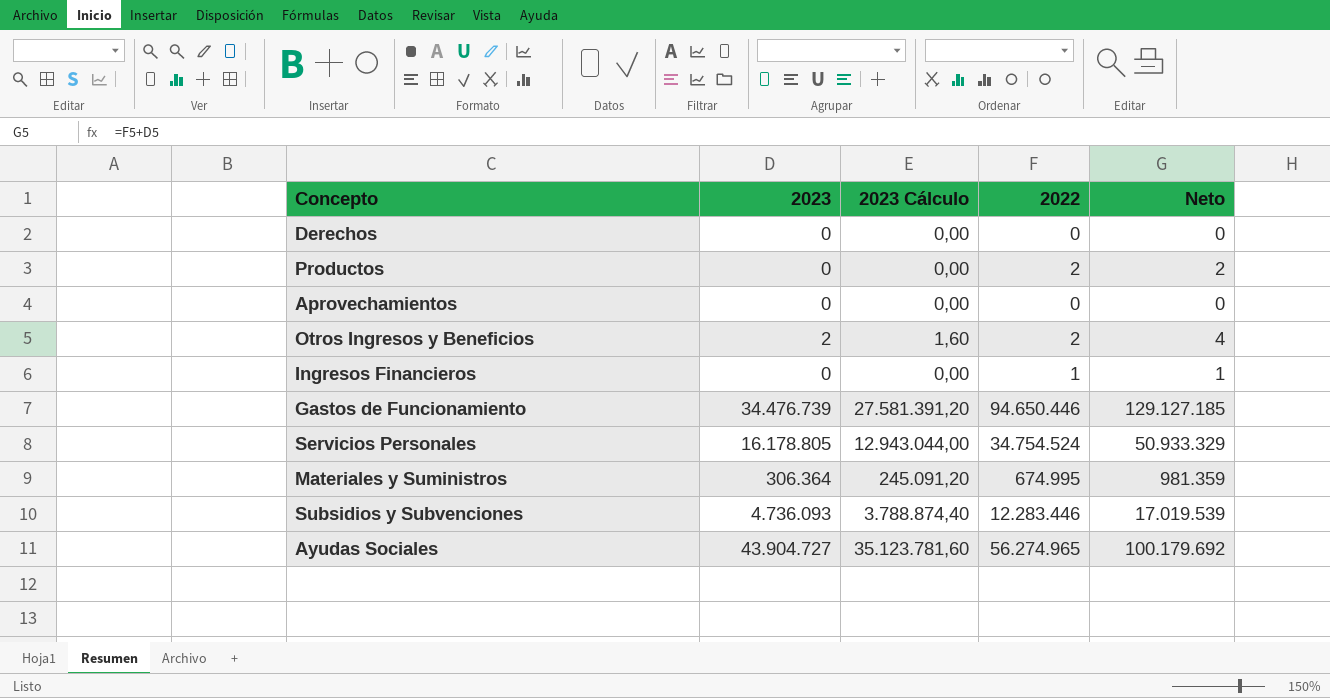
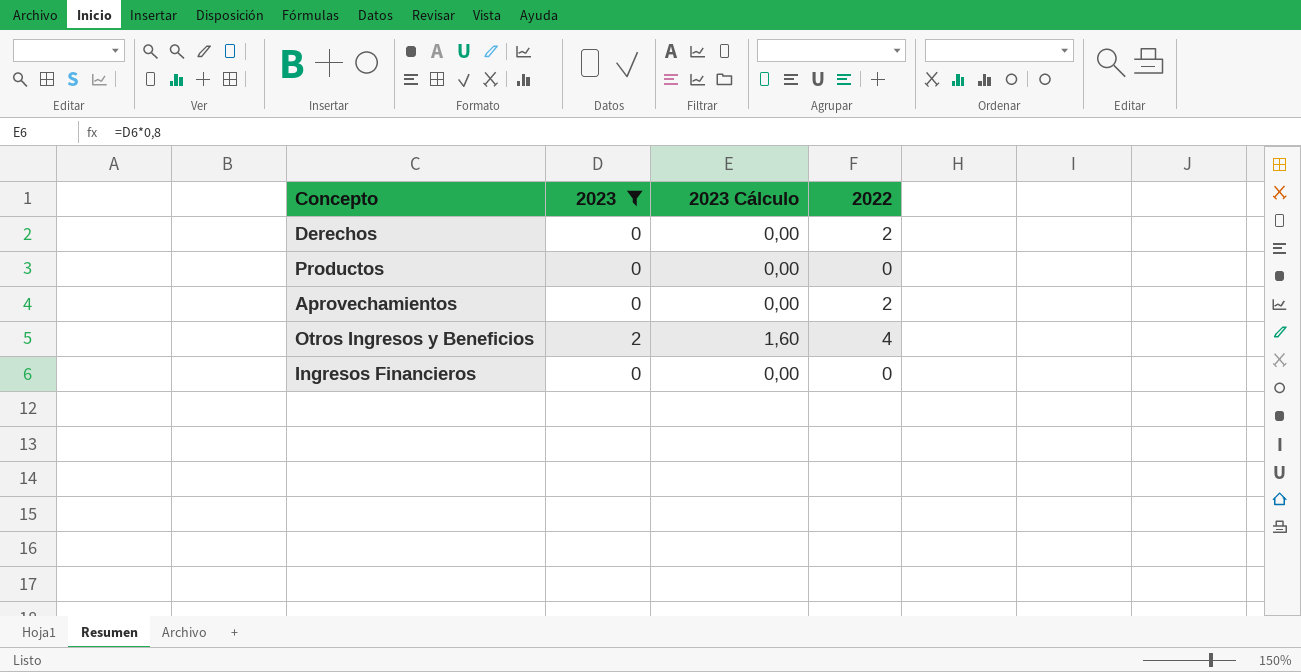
filter: none -> 2023 <= 2
column Neto | formula: [2023] + [2022] -> none
Derechos | 2022: 0 -> 2
Productos | 2022: 2 -> 0
Aprovechamientos | 2022: 0 -> 2
Otros Ingresos y Beneficios | 2022: 2 -> 4
Ingresos Financieros | 2022: 1 -> 0

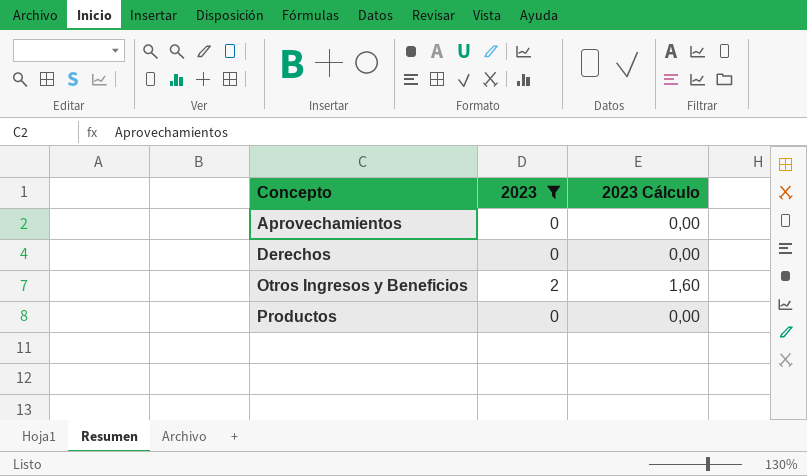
row order: none -> Concepto ascending
column 2022 | position: 4 -> none
row Ingresos Financieros: 0 | 0,00 | 0 -> none

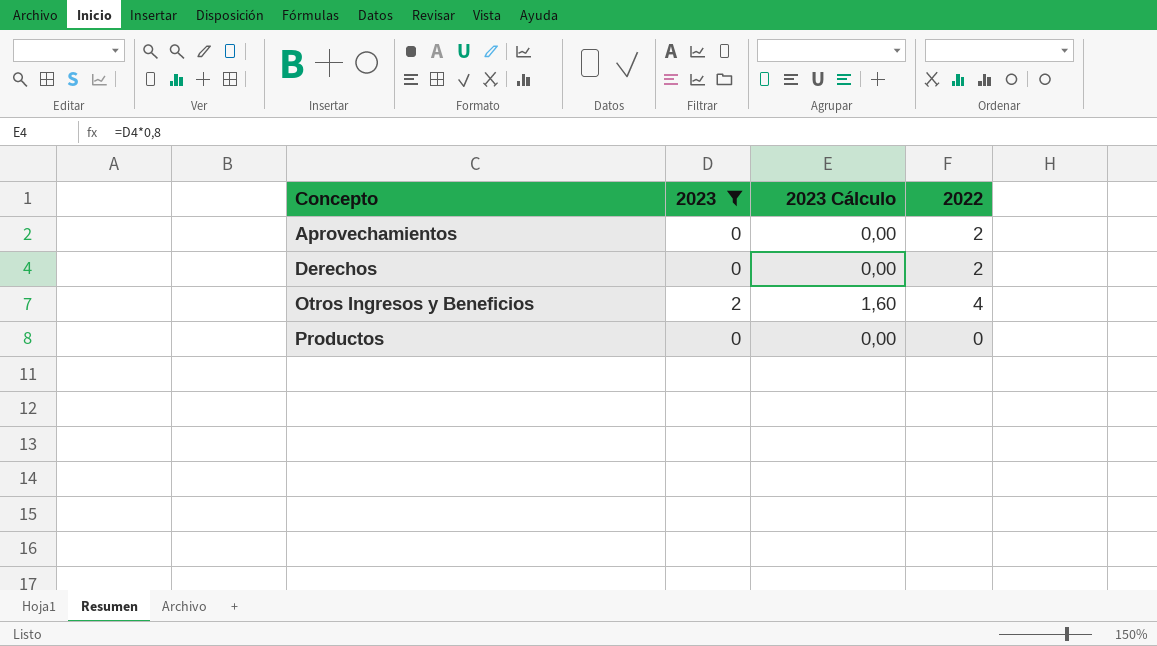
column 2022 | position: none -> 4

